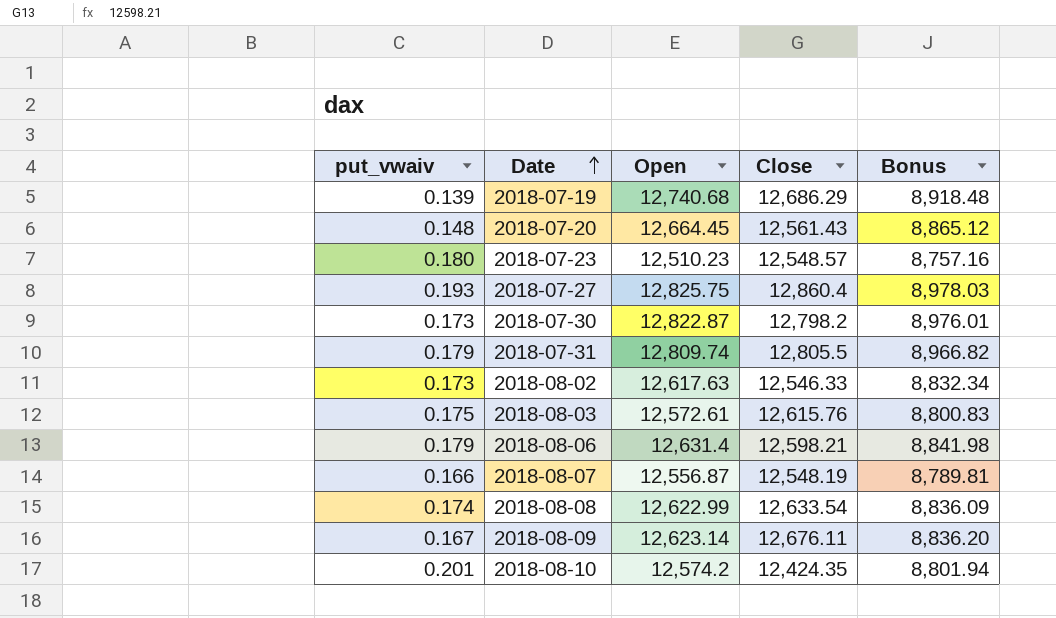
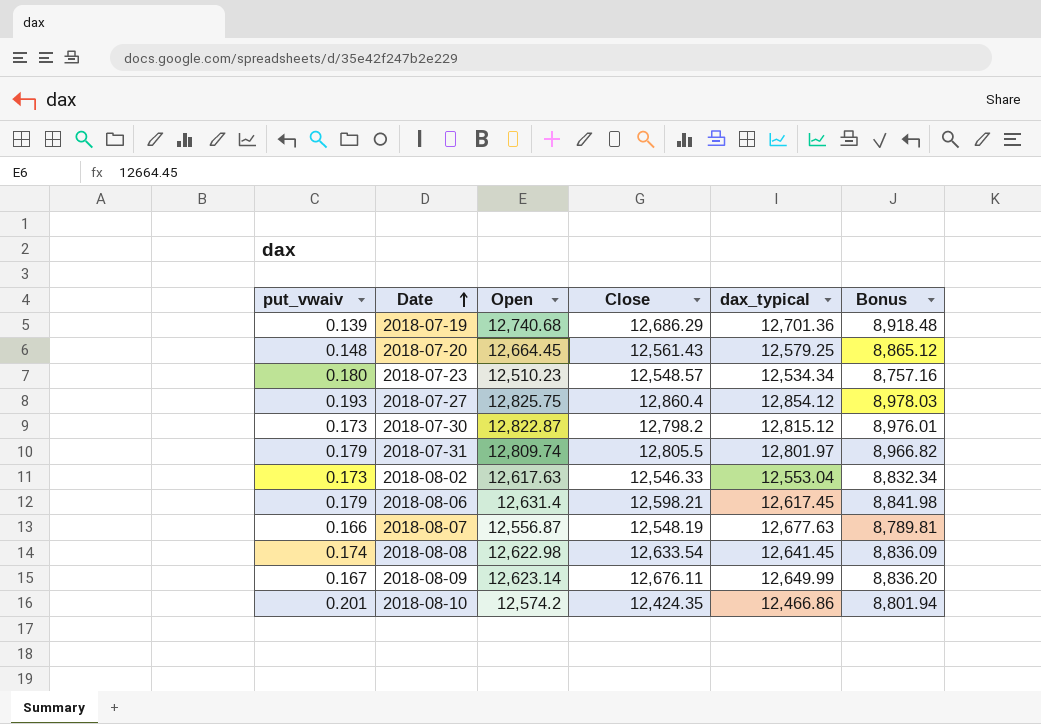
column dax_typical | position: none -> 5
row 2018-08-03: 0.175 | 12,572.61 | 12,615.76 | 8,800.83 -> none
2018-08-08 | Open: 12,622.99 -> 12,622.98

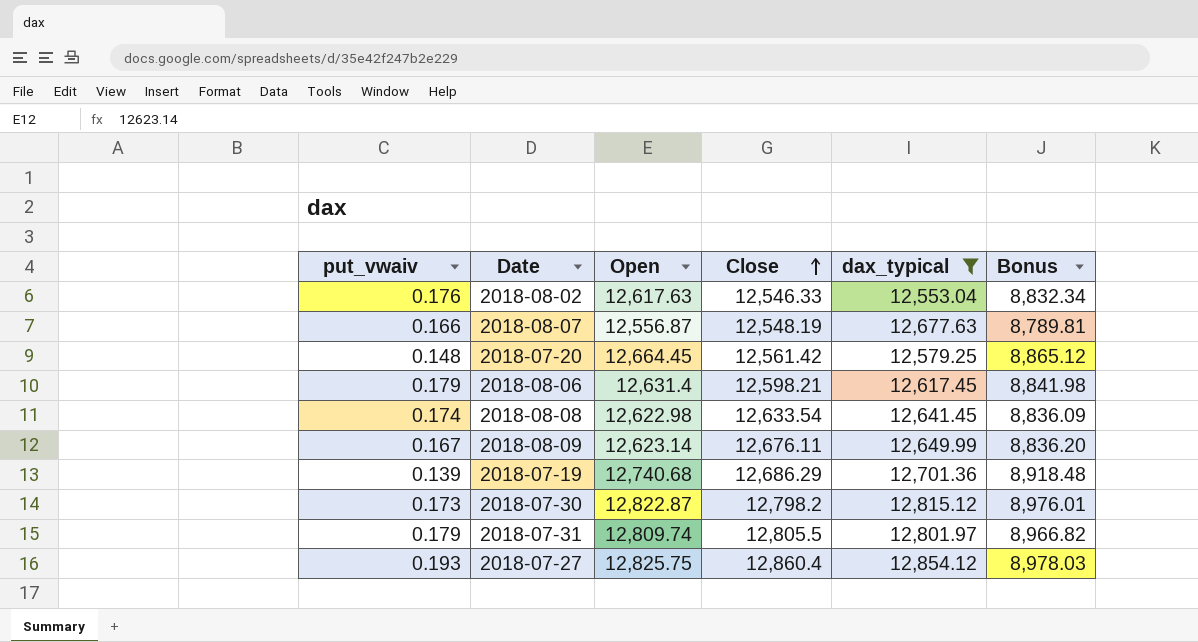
filter: none -> dax_typical >= 12,553.04
row order: Date ascending -> Close ascending
2018-08-02 | put_vwaiv: 0.173 -> 0.176
2018-07-20 | Close: 12,561.43 -> 12,561.42

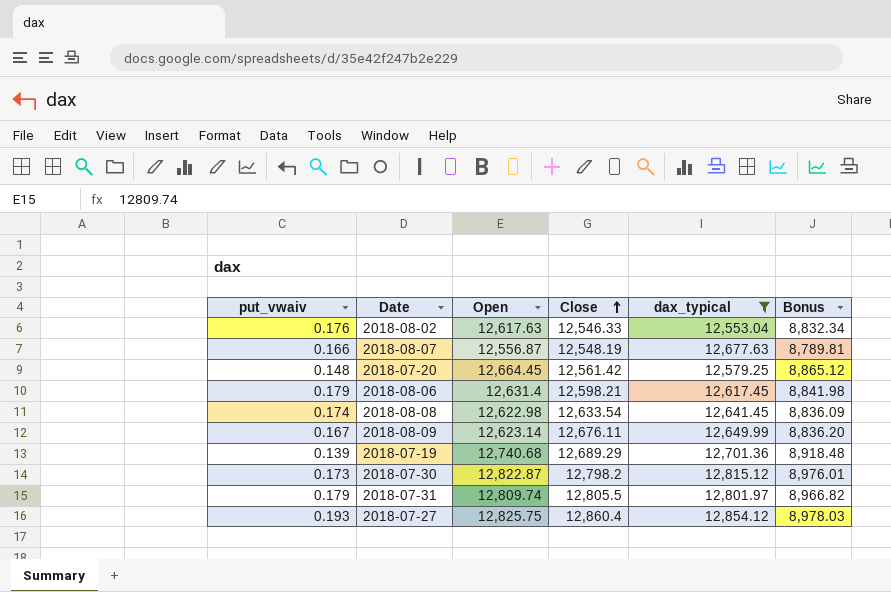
2018-07-19 | Close: 12,686.29 -> 12,689.29

